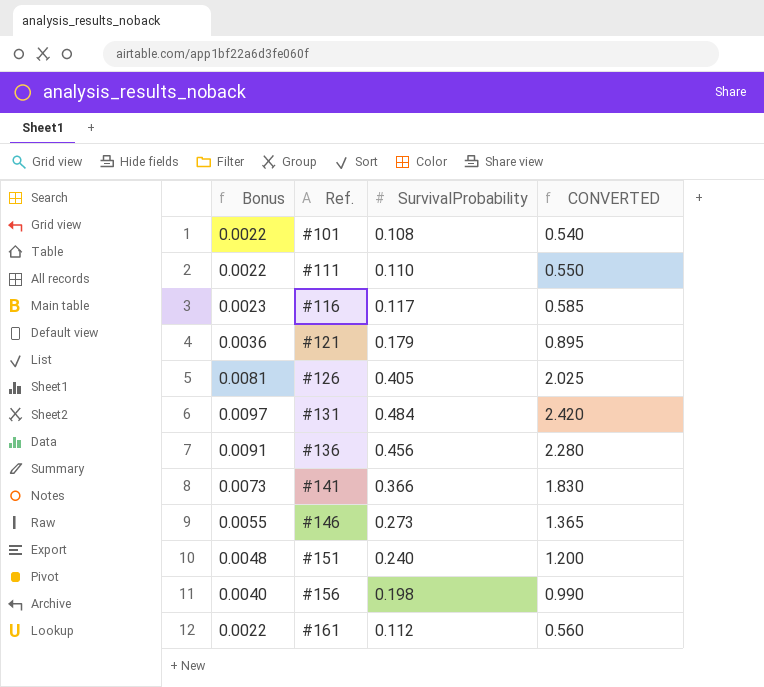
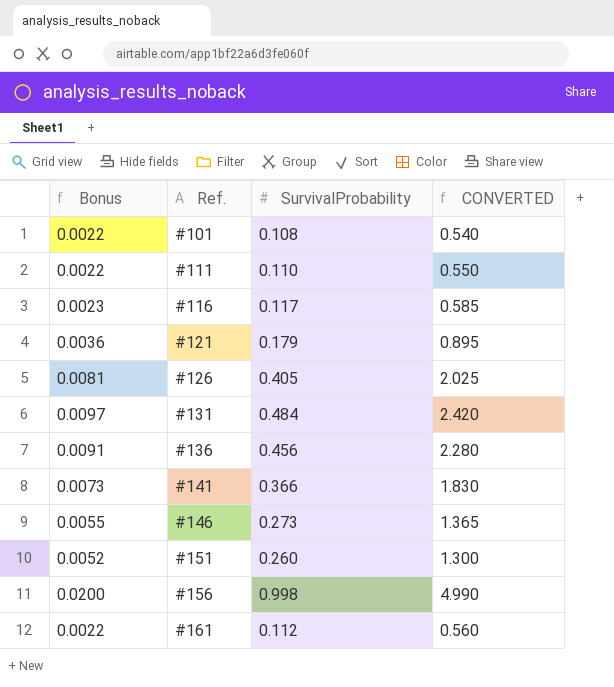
#151 | Bonus: 0.0048 -> 0.0052
#151 | SurvivalProbability: 0.240 -> 0.260
#151 | CONVERTED: 1.200 -> 1.300
#156 | Bonus: 0.0040 -> 0.0200
#156 | SurvivalProbability: 0.198 -> 0.998
#156 | CONVERTED: 0.990 -> 4.990

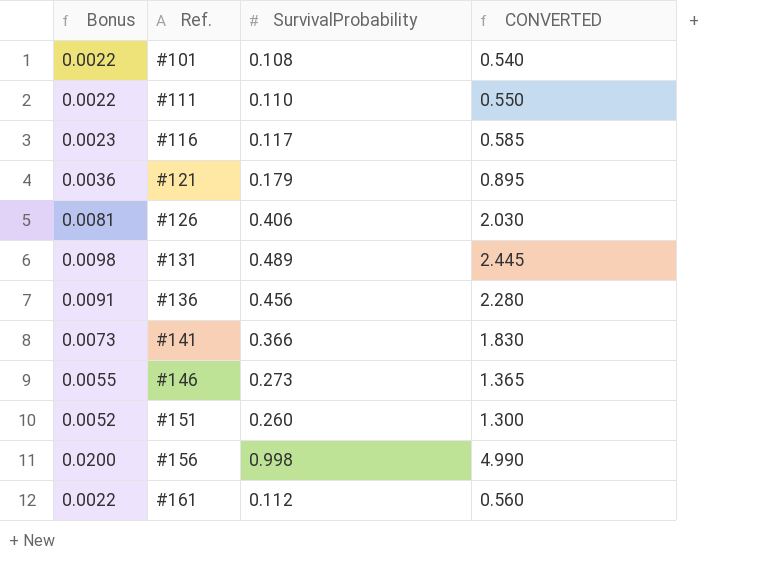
#126 | SurvivalProbability: 0.405 -> 0.406
#126 | CONVERTED: 2.025 -> 2.030
#131 | Bonus: 0.0097 -> 0.0098
#131 | SurvivalProbability: 0.484 -> 0.489
#131 | CONVERTED: 2.420 -> 2.445

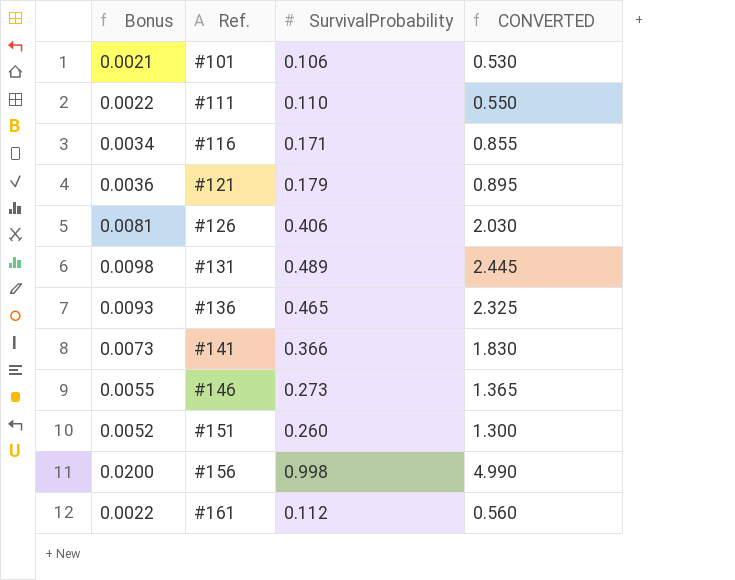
#101 | Bonus: 0.0022 -> 0.0021
#101 | SurvivalProbability: 0.108 -> 0.106
#101 | CONVERTED: 0.540 -> 0.530
#116 | Bonus: 0.0023 -> 0.0034
#116 | SurvivalProbability: 0.117 -> 0.171
#116 | CONVERTED: 0.585 -> 0.855
#136 | Bonus: 0.0091 -> 0.0093
#136 | SurvivalProbability: 0.456 -> 0.465
#136 | CONVERTED: 2.280 -> 2.325

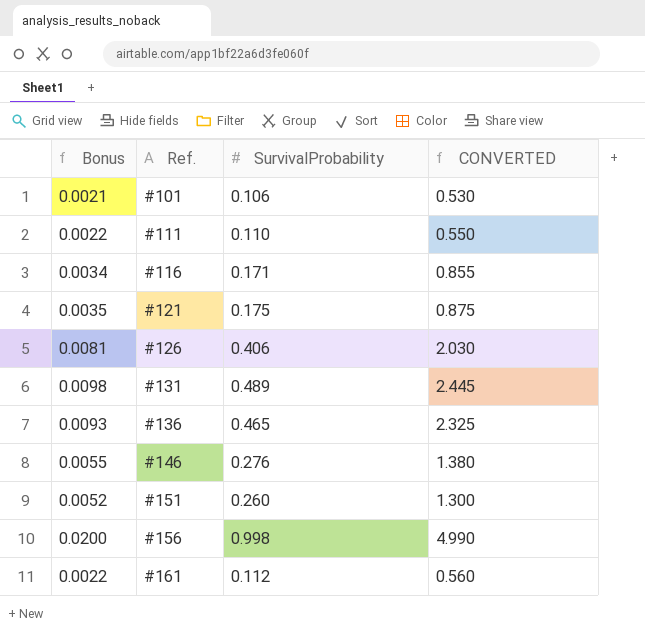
row #141: 0.0073 | 0.366 | 1.830 -> none
#121 | Bonus: 0.0036 -> 0.0035
#121 | SurvivalProbability: 0.179 -> 0.175
#121 | CONVERTED: 0.895 -> 0.875
#146 | SurvivalProbability: 0.273 -> 0.276
#146 | CONVERTED: 1.365 -> 1.380

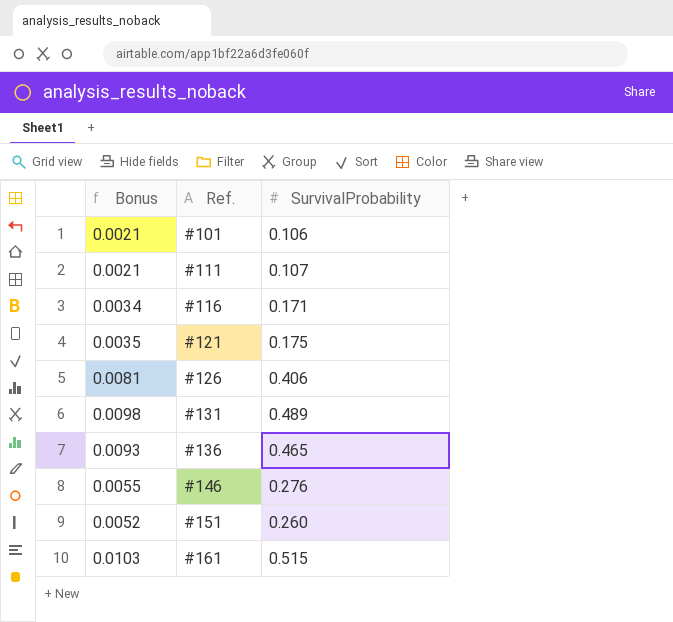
column CONVERTED | formula: [SurvivalProbability] * 5 -> none
row #156: 0.0200 | 0.998 | 4.990 -> none
#111 | Bonus: 0.0022 -> 0.0021
#111 | SurvivalProbability: 0.110 -> 0.107
#161 | Bonus: 0.0022 -> 0.0103
#161 | SurvivalProbability: 0.112 -> 0.515

